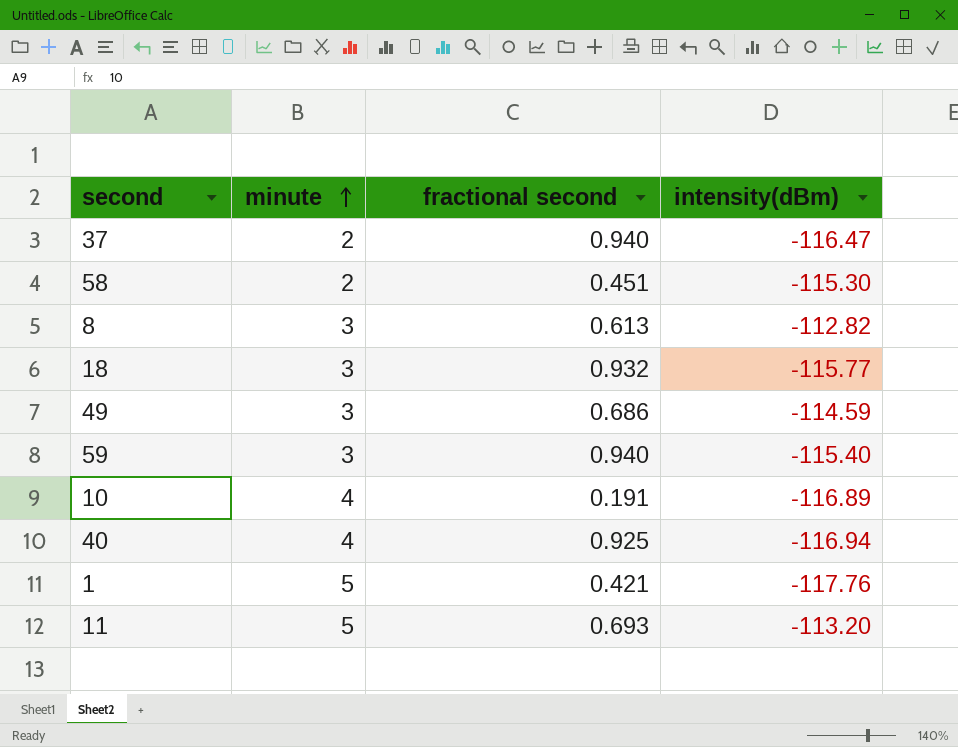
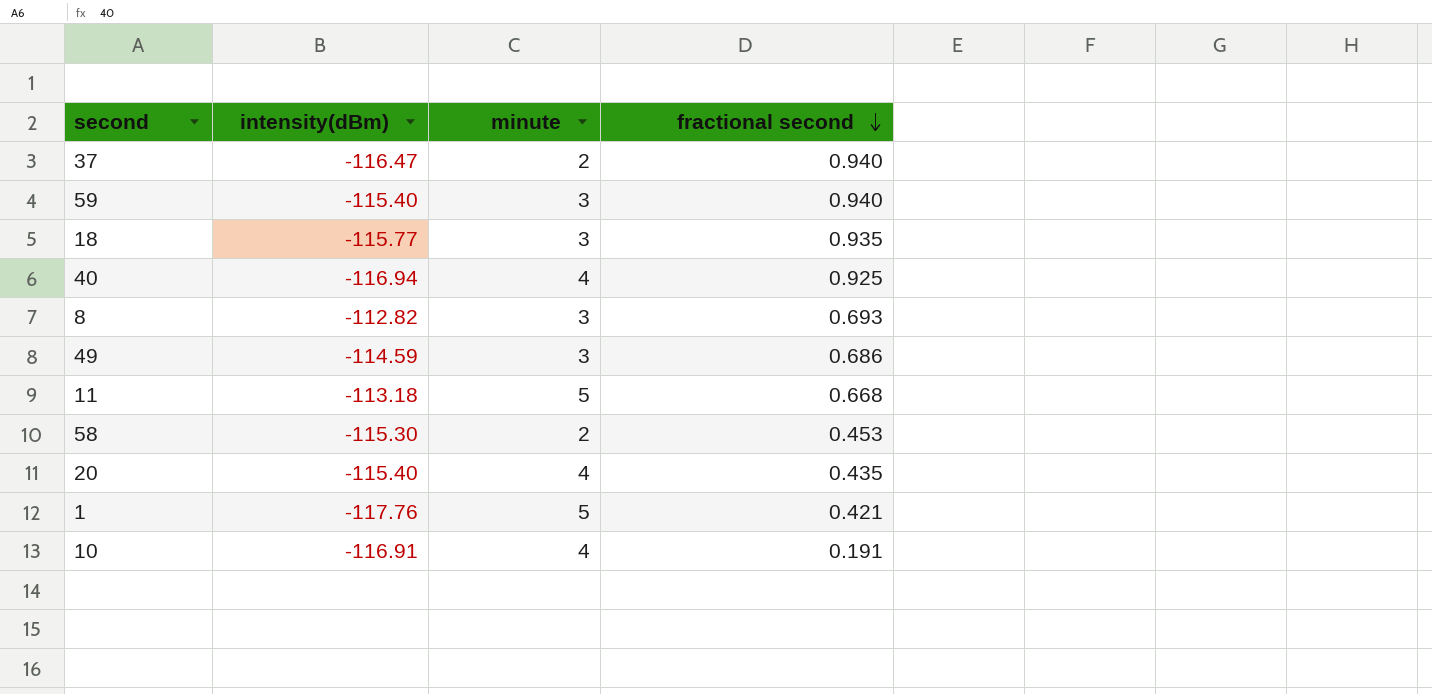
row order: minute ascending -> fractional second descending
column intensity(dBm) | position: 4 -> 2
18 | fractional second: 0.932 -> 0.935
8 | fractional second: 0.613 -> 0.693
11 | intensity(dBm): -113.20 -> -113.18
11 | fractional second: 0.693 -> 0.668
58 | fractional second: 0.451 -> 0.453
row 20: none -> -115.40 | 4 | 0.435
10 | intensity(dBm): -116.89 -> -116.91

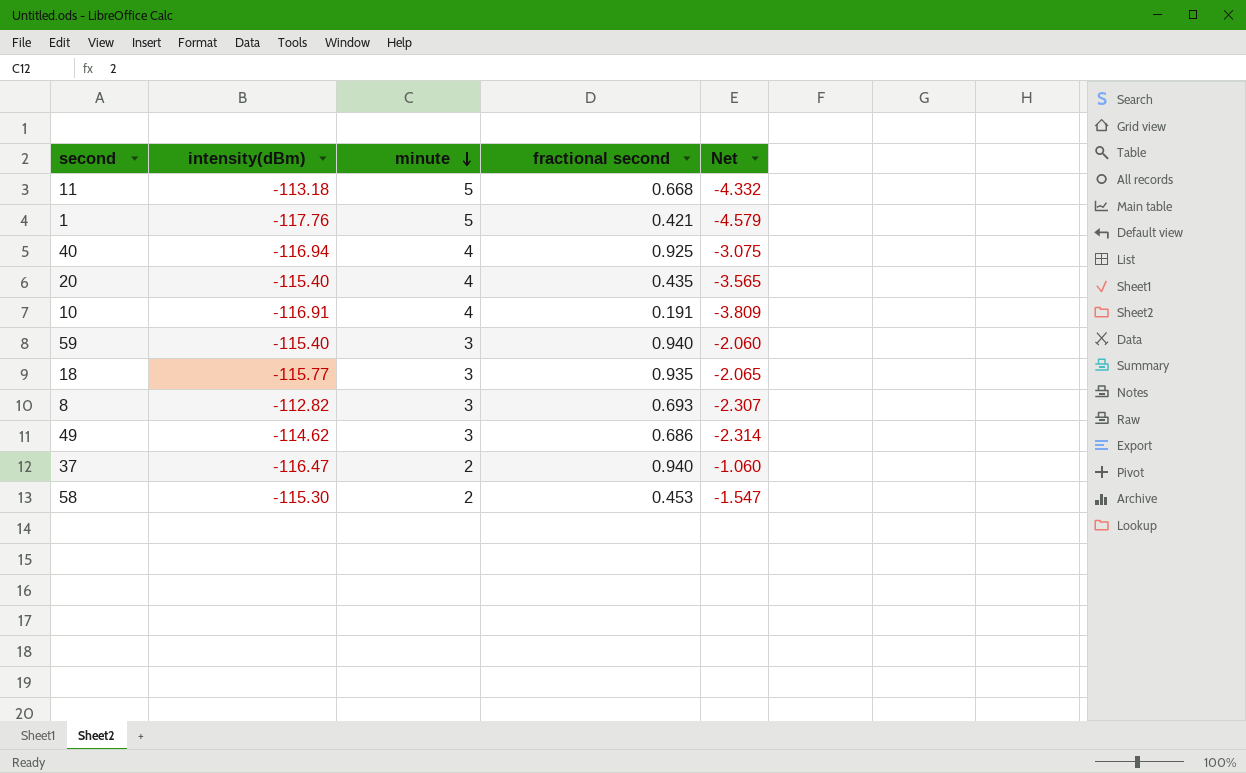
row order: fractional second descending -> minute descending
column Net | formula: none -> [fractional second] - [minute]
49 | intensity(dBm): -114.59 -> -114.62

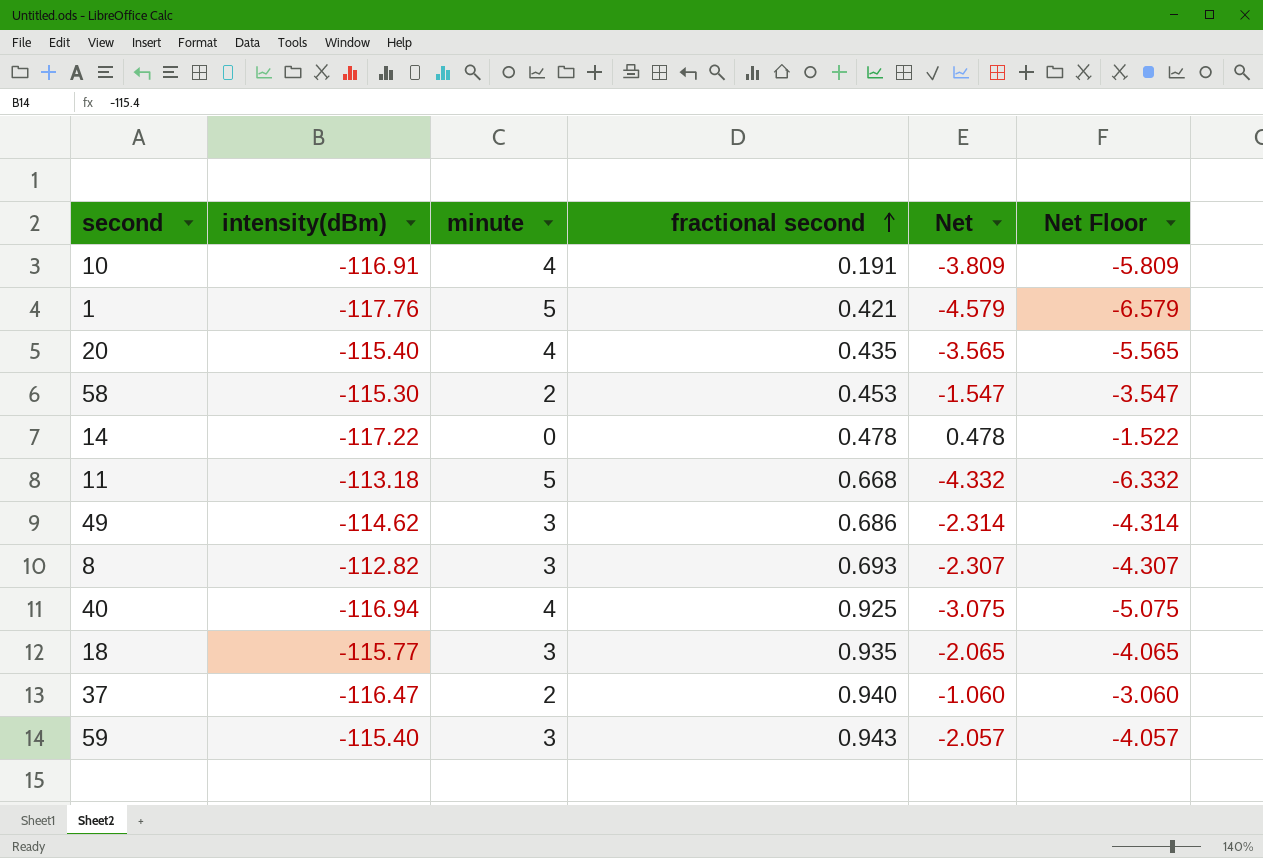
row order: minute descending -> fractional second ascending
column Net Floor | formula: none -> [Net] - 2
row 14: none -> -117.22 | 0 | 0.478 | 0.478 | -1.522
59 | fractional second: 0.940 -> 0.943
59 | Net: -2.060 -> -2.057

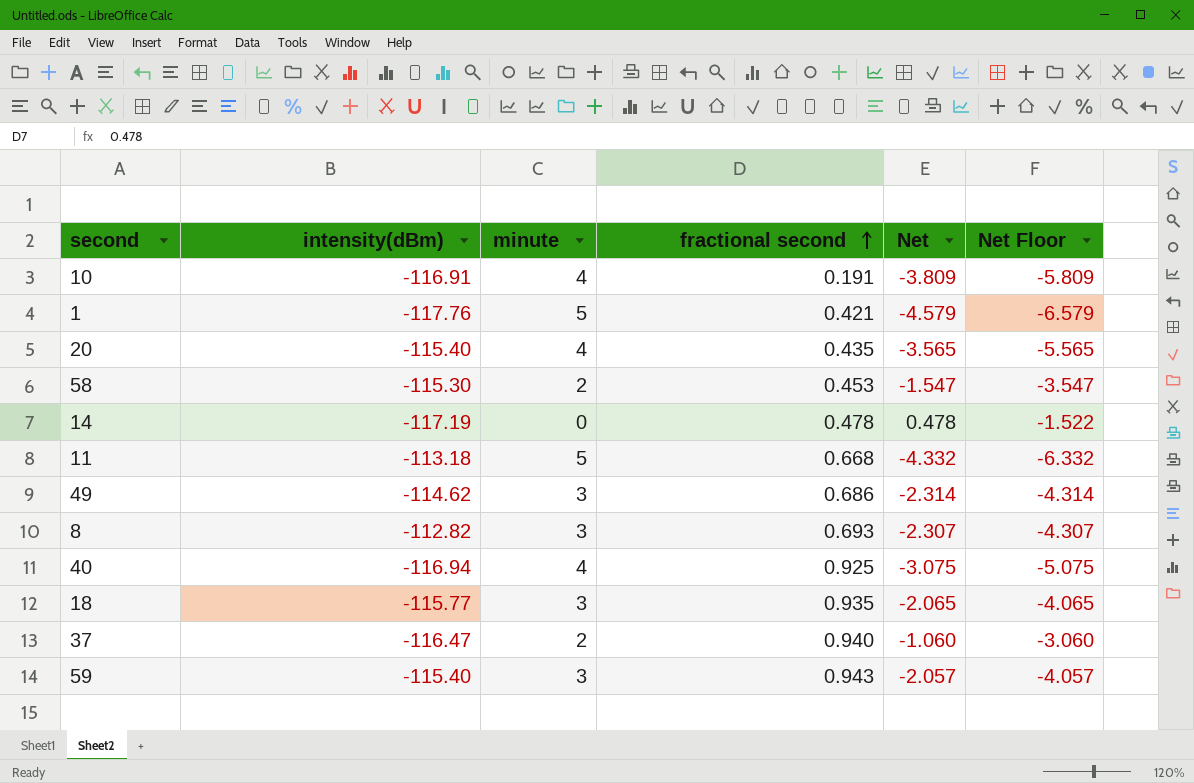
14 | intensity(dBm): -117.22 -> -117.19

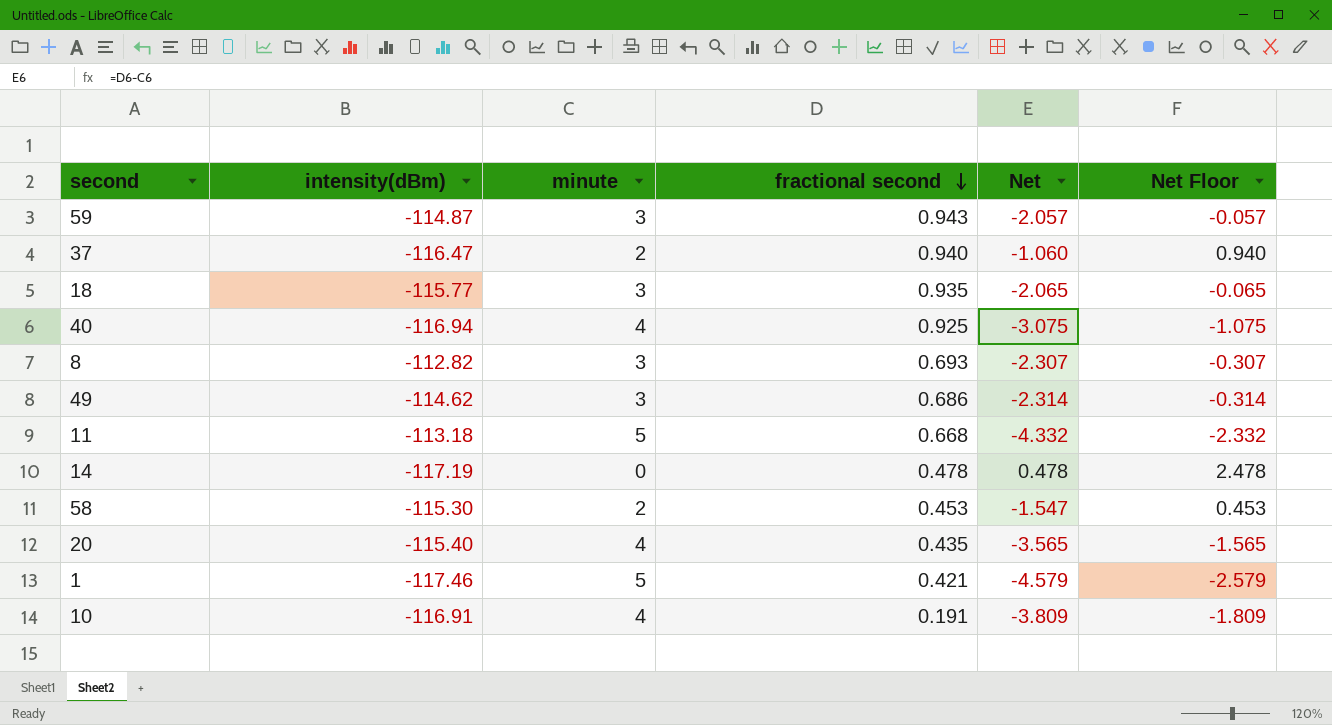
row order: fractional second ascending -> fractional second descending
column Net Floor | formula: [Net] - 2 -> [Net] + 2
59 | intensity(dBm): -115.40 -> -114.87
1 | intensity(dBm): -117.76 -> -117.46

